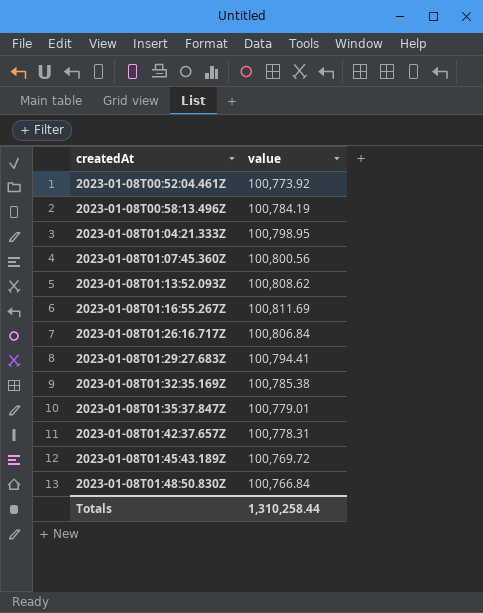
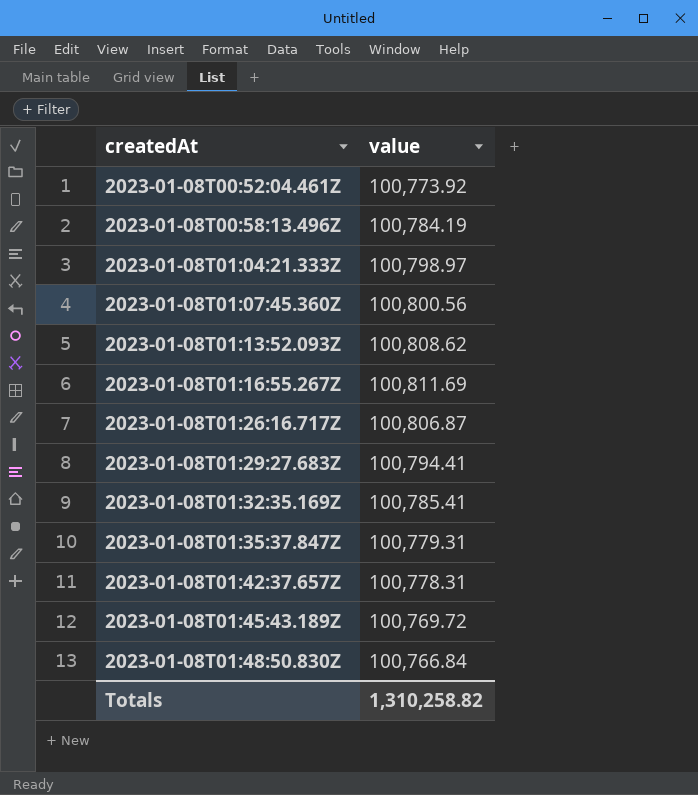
2023-01-08T01:04:21.333Z | value: 100,798.95 -> 100,798.97
2023-01-08T01:26:16.717Z | value: 100,806.84 -> 100,806.87
2023-01-08T01:32:35.169Z | value: 100,785.38 -> 100,785.41
2023-01-08T01:35:37.847Z | value: 100,779.01 -> 100,779.31
Totals | value: 1,310,258.44 -> 1,310,258.82

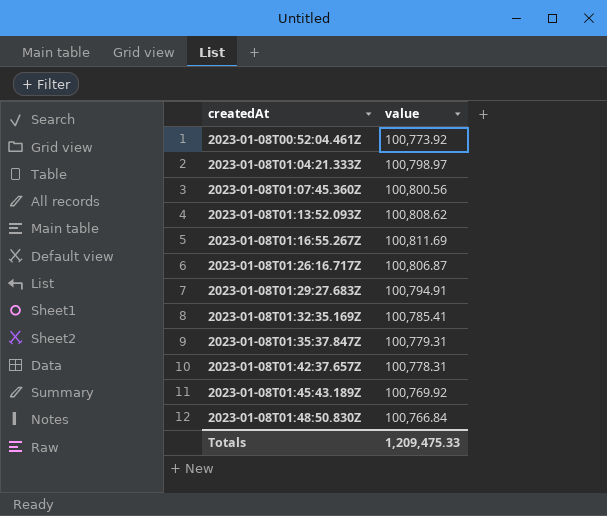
row 2023-01-08T00:58:13.496Z: 100,784.19 -> none
2023-01-08T01:29:27.683Z | value: 100,794.41 -> 100,794.91
2023-01-08T01:45:43.189Z | value: 100,769.72 -> 100,769.92
Totals | value: 1,310,258.82 -> 1,209,475.33

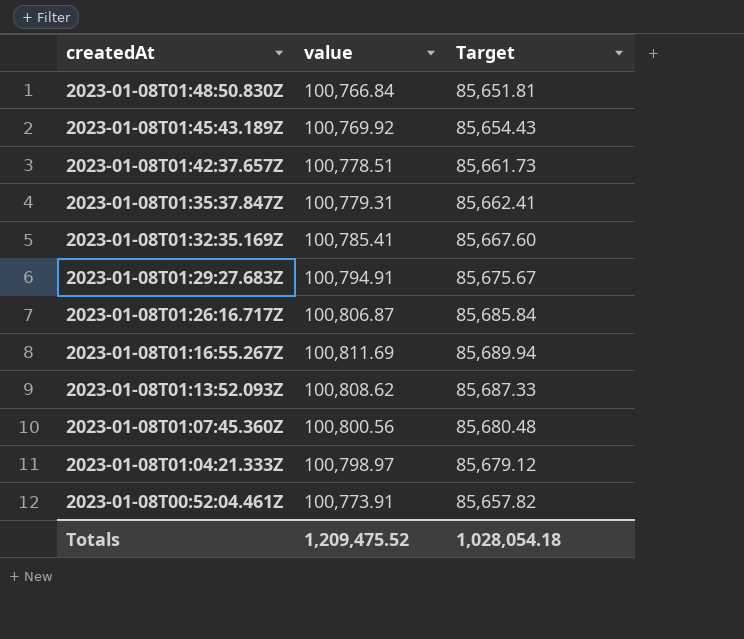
row order: createdAt ascending -> createdAt descending
column Target | formula: none -> [value] * 0.85
2023-01-08T01:42:37.657Z | value: 100,778.31 -> 100,778.51
2023-01-08T00:52:04.461Z | value: 100,773.92 -> 100,773.91
Totals | value: 1,209,475.33 -> 1,209,475.52

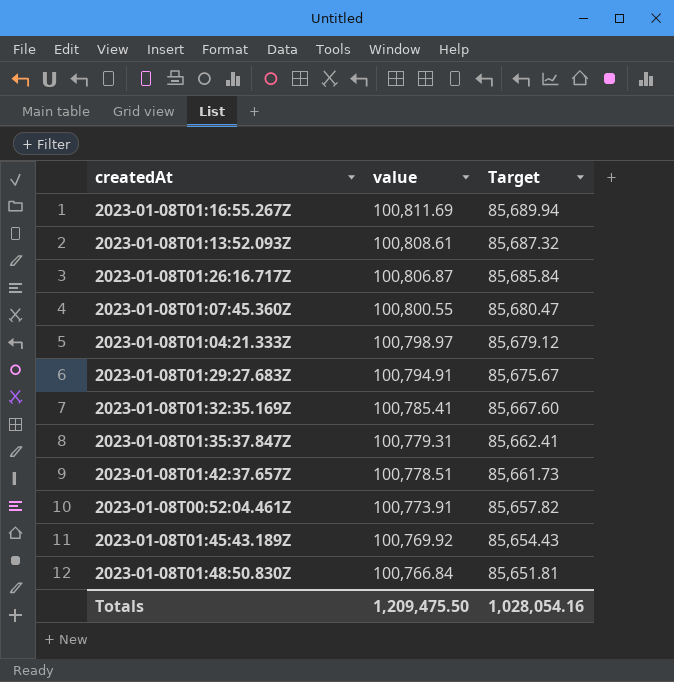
row order: createdAt descending -> value descending
2023-01-08T01:13:52.093Z | value: 100,808.62 -> 100,808.61
2023-01-08T01:13:52.093Z | Target: 85,687.33 -> 85,687.32
2023-01-08T01:07:45.360Z | value: 100,800.56 -> 100,800.55
2023-01-08T01:07:45.360Z | Target: 85,680.48 -> 85,680.47
Totals | value: 1,209,475.52 -> 1,209,475.50
Totals | Target: 1,028,054.18 -> 1,028,054.16

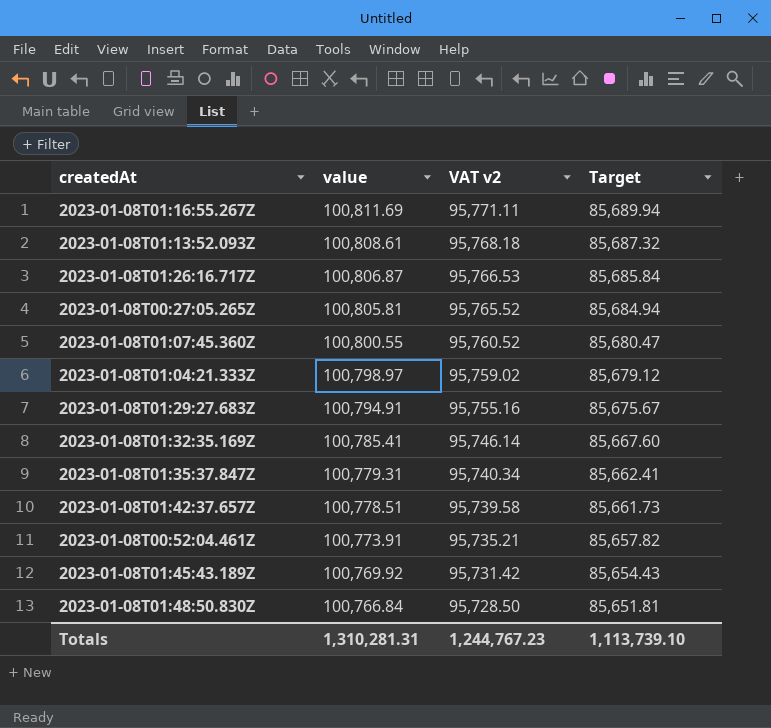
column VAT v2 | formula: none -> [value] * 0.95
row 2023-01-08T00:27:05.265Z: none -> 100,805.81 | 95,765.52 | 85,684.94
Totals | value: 1,209,475.50 -> 1,310,281.31
Totals | Target: 1,028,054.16 -> 1,113,739.10

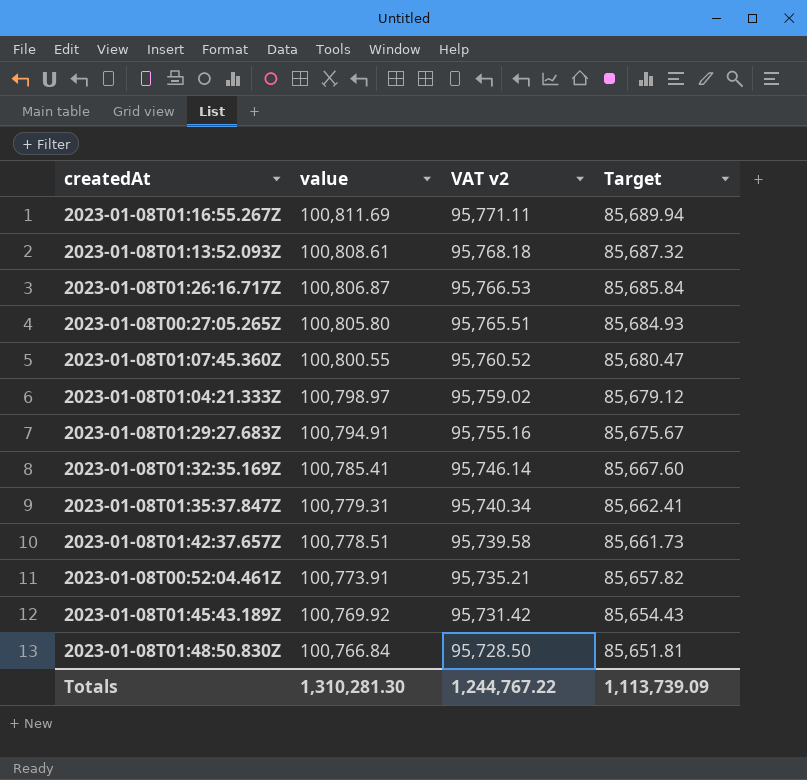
2023-01-08T00:27:05.265Z | value: 100,805.81 -> 100,805.80
2023-01-08T00:27:05.265Z | VAT v2: 95,765.52 -> 95,765.51
2023-01-08T00:27:05.265Z | Target: 85,684.94 -> 85,684.93
Totals | value: 1,310,281.31 -> 1,310,281.30
Totals | VAT v2: 1,244,767.23 -> 1,244,767.22
Totals | Target: 1,113,739.10 -> 1,113,739.09

